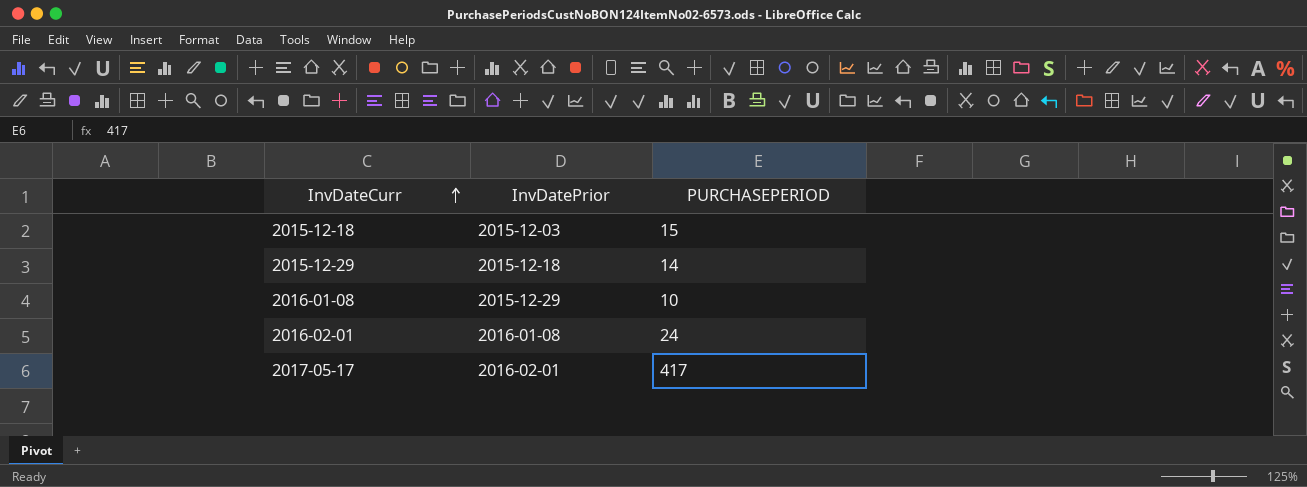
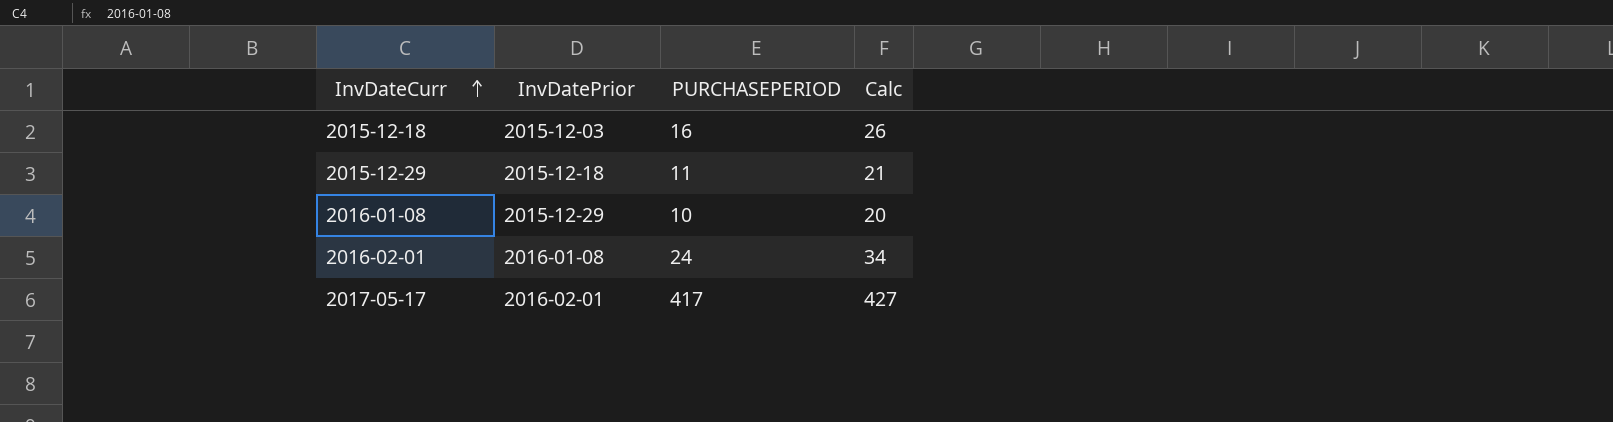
column Calc | formula: none -> [PURCHASEPERIOD] + 10
2015-12-18 | PURCHASEPERIOD: 15 -> 16
2015-12-29 | PURCHASEPERIOD: 14 -> 11

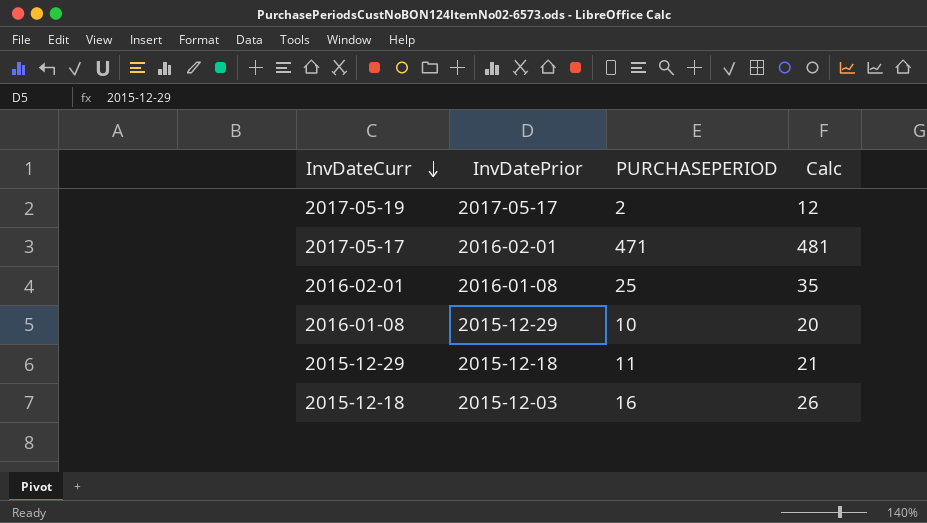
row order: InvDateCurr ascending -> InvDateCurr descending
row 2017-05-19: none -> 2017-05-17 | 2 | 12
2017-05-17 | PURCHASEPERIOD: 417 -> 471
2017-05-17 | Calc: 427 -> 481
2016-02-01 | PURCHASEPERIOD: 24 -> 25
2016-02-01 | Calc: 34 -> 35

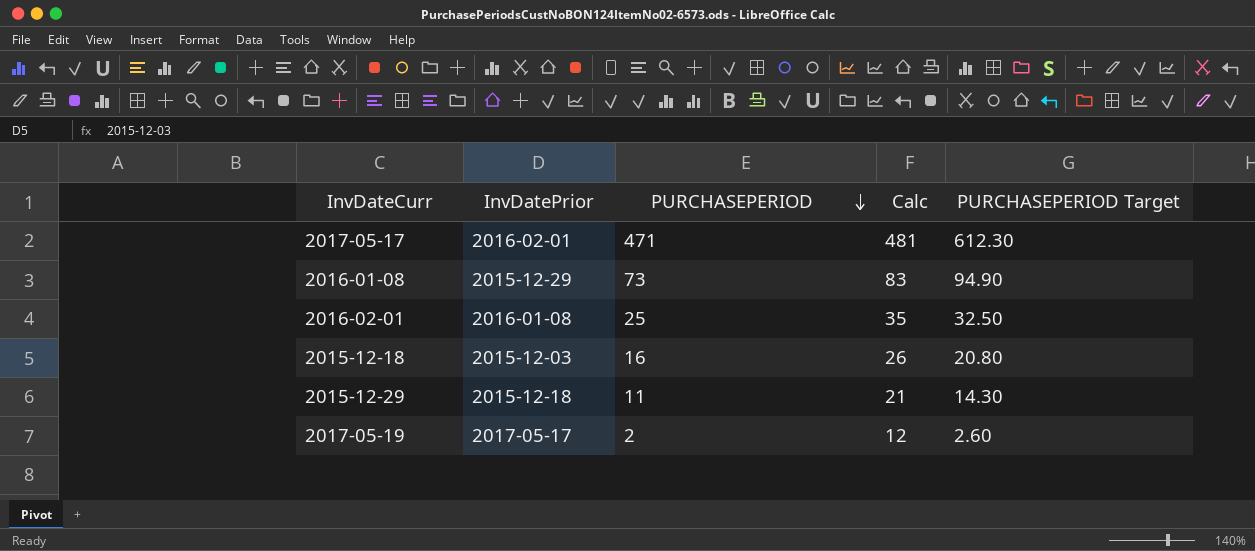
row order: InvDateCurr descending -> PURCHASEPERIOD descending
column PURCHASEPERIOD Target | formula: none -> [PURCHASEPERIOD] * 1.3
2016-01-08 | PURCHASEPERIOD: 10 -> 73
2016-01-08 | Calc: 20 -> 83

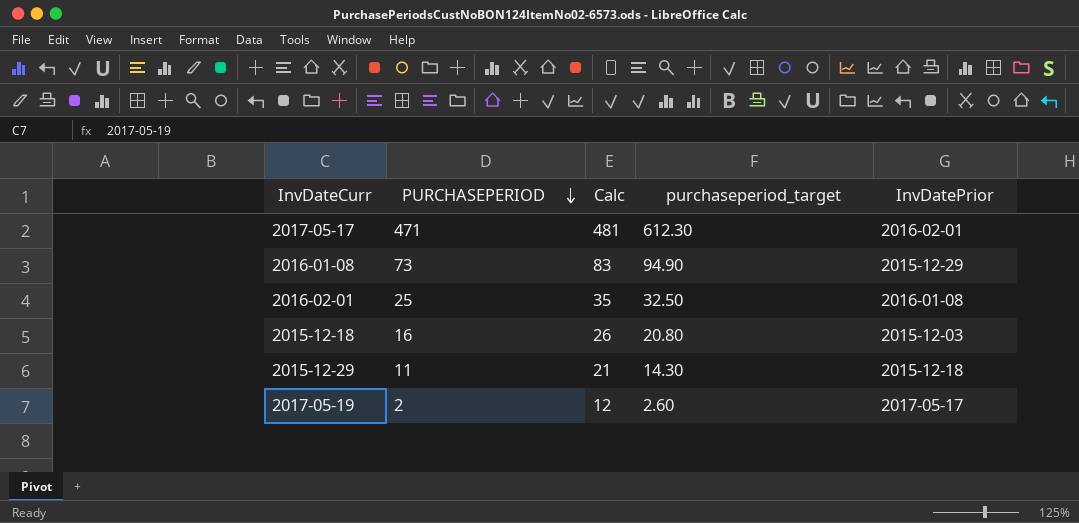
column name: PURCHASEPERIOD Target -> purchaseperiod_target
column InvDatePrior | position: 2 -> 5

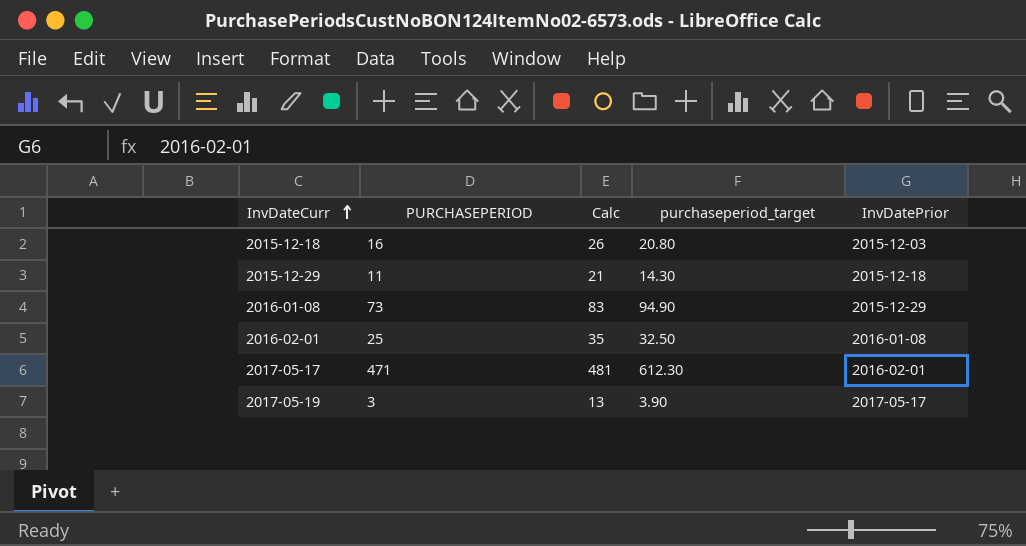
row order: PURCHASEPERIOD descending -> InvDateCurr ascending
2017-05-19 | PURCHASEPERIOD: 2 -> 3
2017-05-19 | Calc: 12 -> 13
2017-05-19 | purchaseperiod_target: 2.60 -> 3.90

